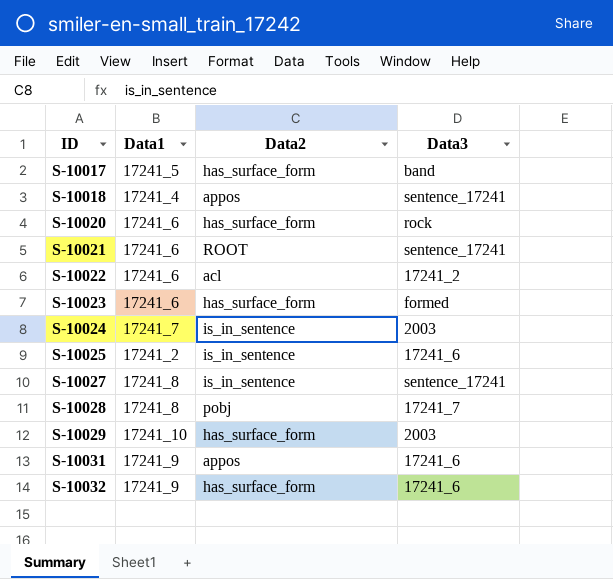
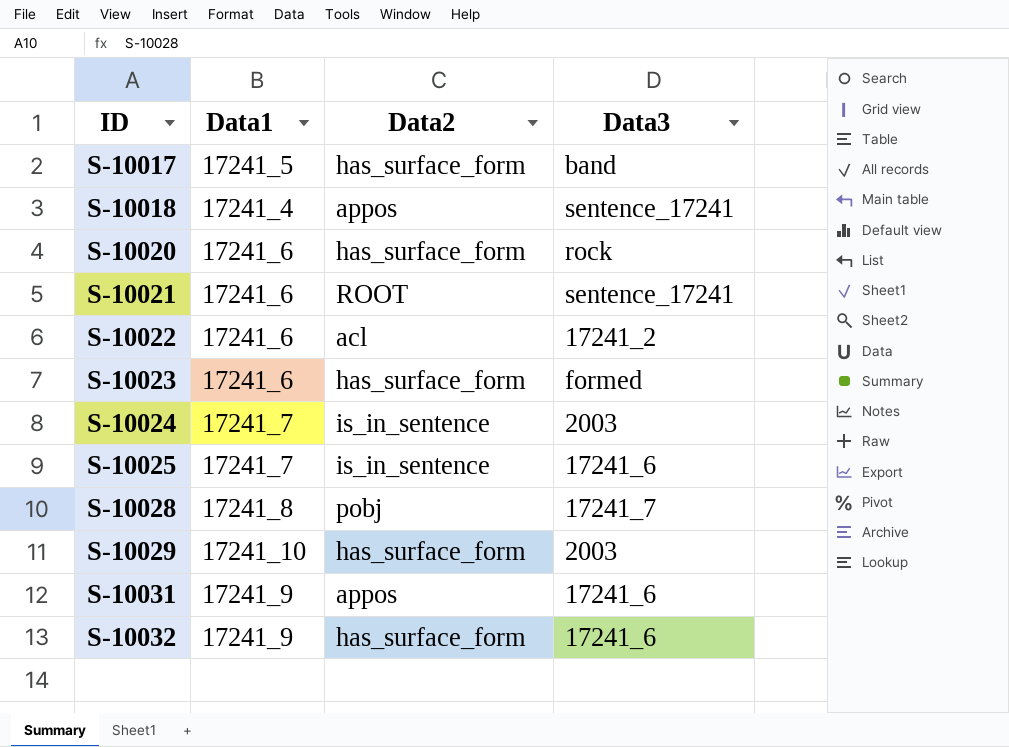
row S-10027: 17241_8 | is_in_sentence | sentence_17241 -> none
S-10025 | Data1: 17241_2 -> 17241_7

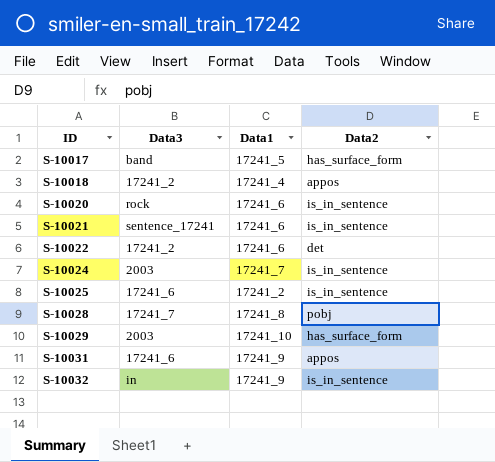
column Data3 | position: 4 -> 2
row S-10023: 17241_6 | has_surface_form | formed -> none
S-10018 | Data3: sentence_17241 -> 17241_2
S-10020 | Data2: has_surface_form -> is_in_sentence
S-10021 | Data2: ROOT -> is_in_sentence
S-10022 | Data2: acl -> det
S-10025 | Data1: 17241_7 -> 17241_2
S-10032 | Data3: 17241_6 -> in
S-10032 | Data2: has_surface_form -> is_in_sentence

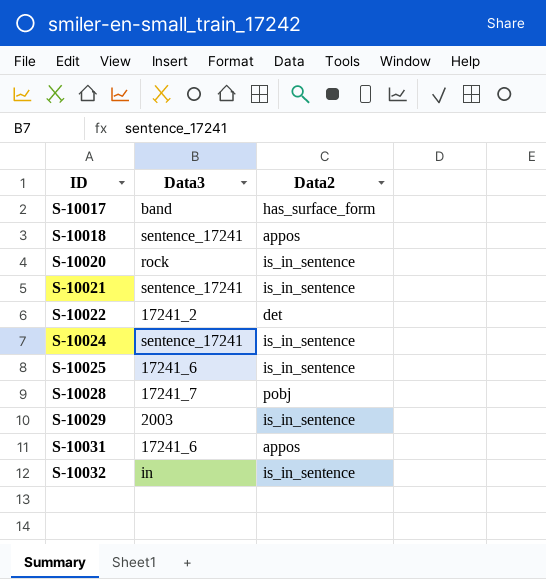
column Data1 | position: 3 -> none
S-10018 | Data3: 17241_2 -> sentence_17241
S-10024 | Data3: 2003 -> sentence_17241
S-10029 | Data2: has_surface_form -> is_in_sentence

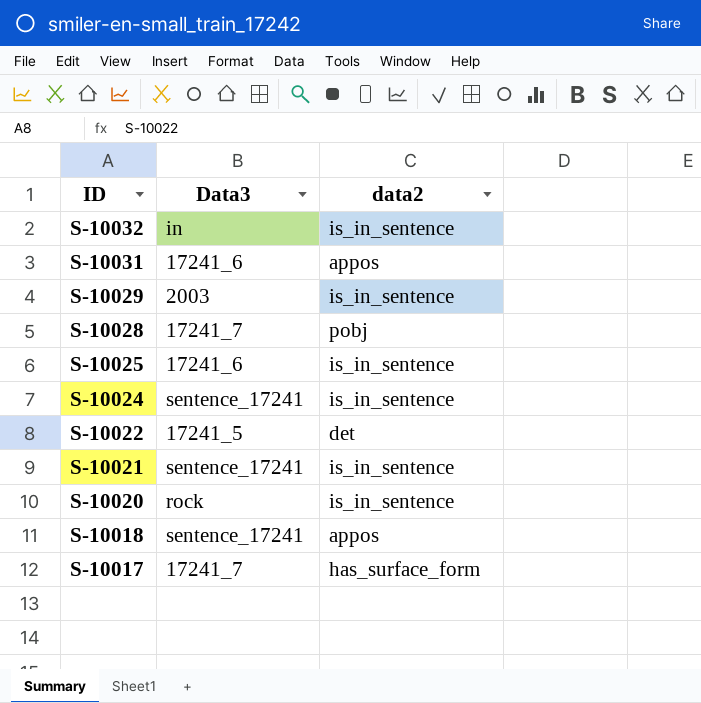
row order: ID ascending -> ID descending
column name: Data2 -> data2
S-10022 | Data3: 17241_2 -> 17241_5
S-10017 | Data3: band -> 17241_7

